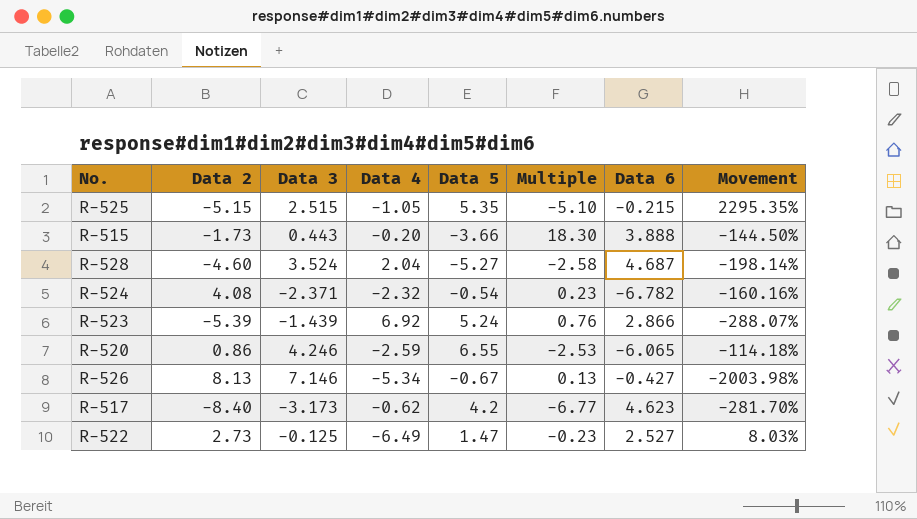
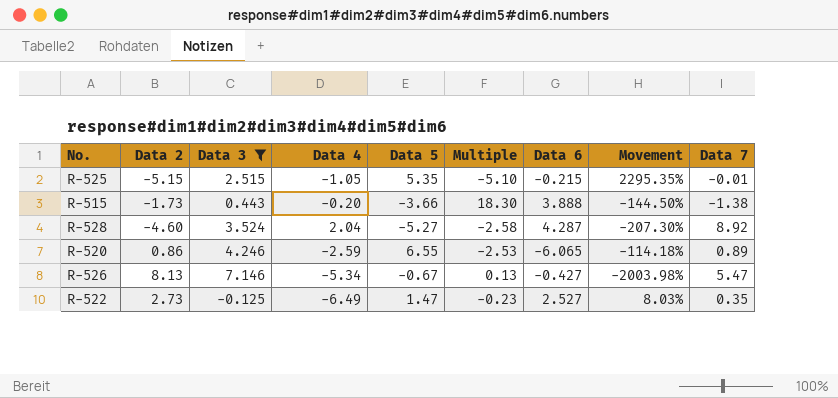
filter: none -> Data 3 >= -0.125
column Data 7 | position: none -> 9
R-528 | Data 6: 4.687 -> 4.287
R-528 | Movement: -198.14% -> -207.30%

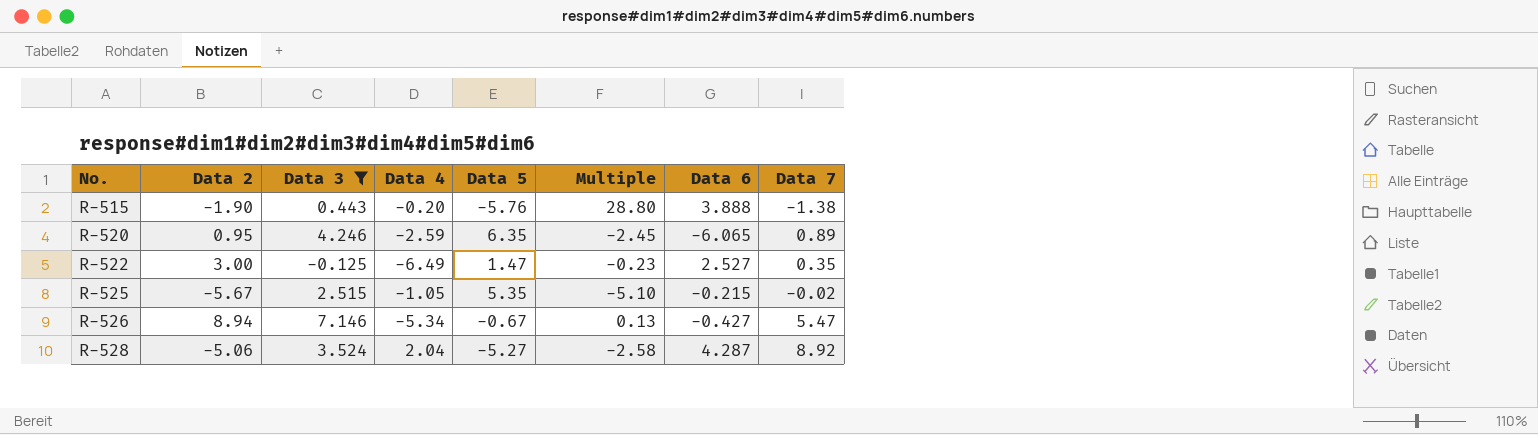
row order: none -> No. ascending
column Movement | formula: ([Data 2] - [Data 6]) / [Data 6] -> none
R-515 | Data 2: -1.73 -> -1.90
R-515 | Data 5: -3.66 -> -5.76
R-515 | Multiple: 18.30 -> 28.80
R-520 | Data 2: 0.86 -> 0.95
R-520 | Data 5: 6.55 -> 6.35
R-520 | Multiple: -2.53 -> -2.45
R-522 | Data 2: 2.73 -> 3.00
R-525 | Data 2: -5.15 -> -5.67
R-525 | Data 7: -0.01 -> -0.02
R-526 | Data 2: 8.13 -> 8.94
R-528 | Data 2: -4.60 -> -5.06

